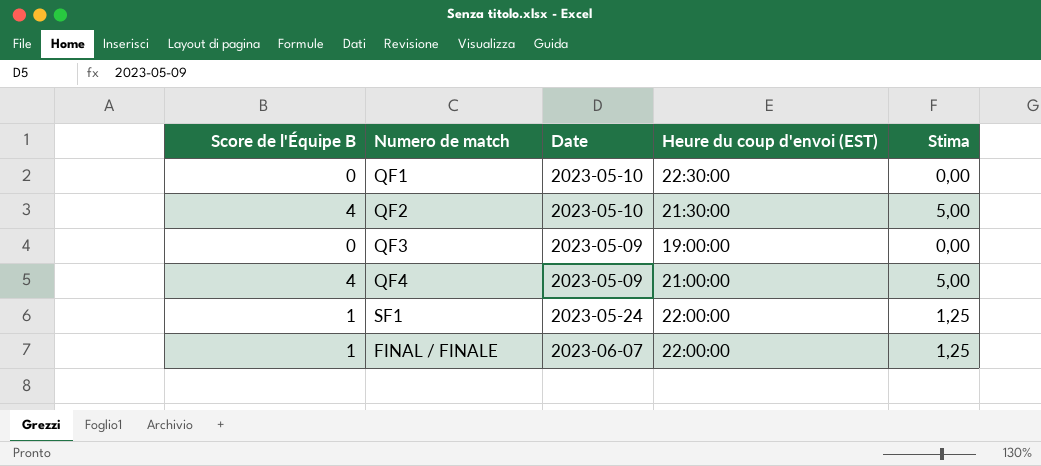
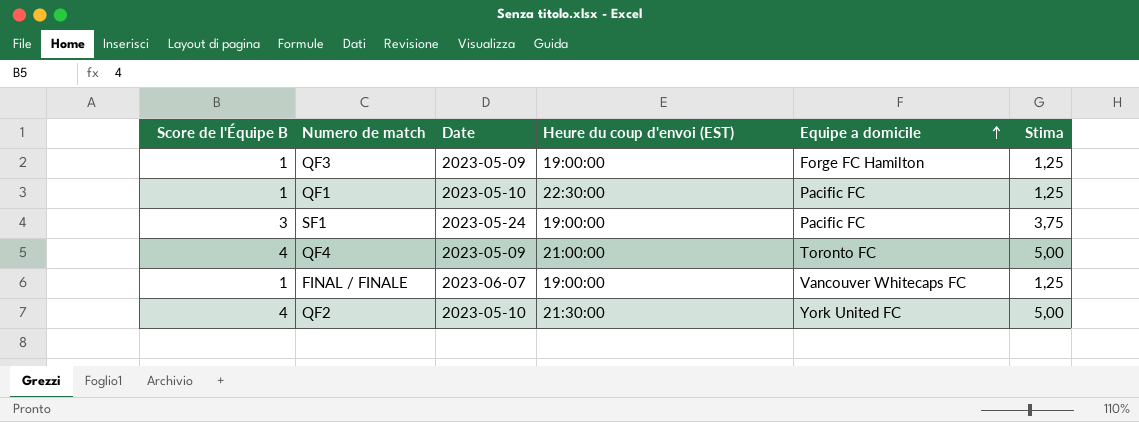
row order: none -> Equipe a domicile ascending
column Equipe a domicile | position: none -> 5
QF3 | Score de l'Équipe B: 0 -> 1
QF3 | Stima: 0,00 -> 1,25
QF1 | Score de l'Équipe B: 0 -> 1
QF1 | Stima: 0,00 -> 1,25
SF1 | Score de l'Équipe B: 1 -> 3
SF1 | Heure du coup d'envoi (EST): 22:00:00 -> 19:00:00
SF1 | Stima: 1,25 -> 3,75
FINAL / FINALE | Heure du coup d'envoi (EST): 22:00:00 -> 19:00:00

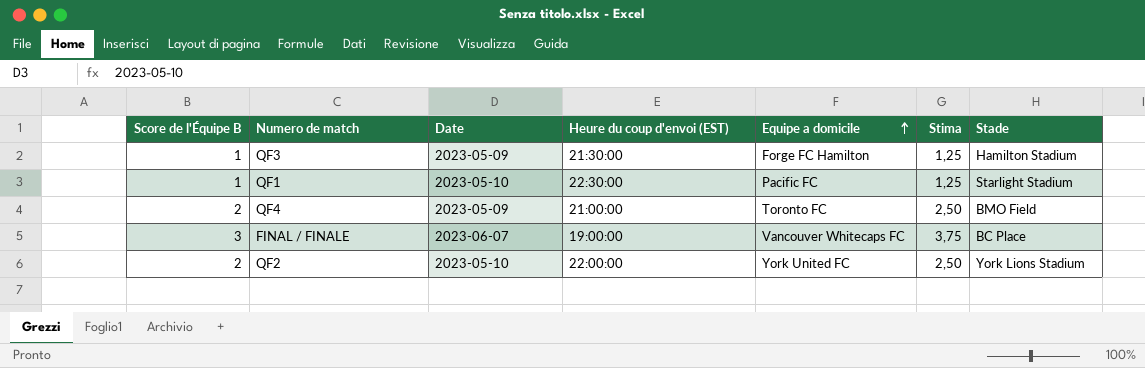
column Stade | position: none -> 7
row SF1: 3 | 2023-05-24 | 19:00:00 | Pacific FC | 3,75 -> none
QF3 | Heure du coup d'envoi (EST): 19:00:00 -> 21:30:00
QF4 | Score de l'Équipe B: 4 -> 2
QF4 | Stima: 5,00 -> 2,50
FINAL / FINALE | Score de l'Équipe B: 1 -> 3
FINAL / FINALE | Stima: 1,25 -> 3,75
QF2 | Score de l'Équipe B: 4 -> 2
QF2 | Heure du coup d'envoi (EST): 21:30:00 -> 22:00:00
QF2 | Stima: 5,00 -> 2,50

